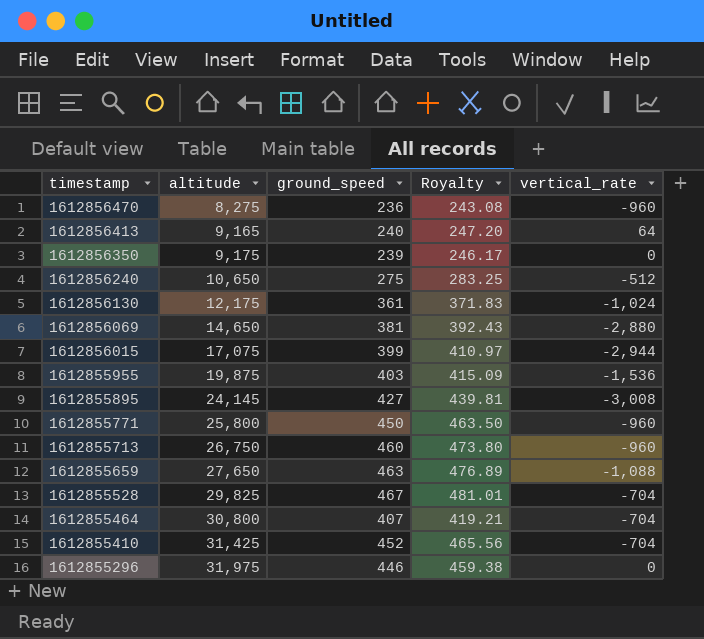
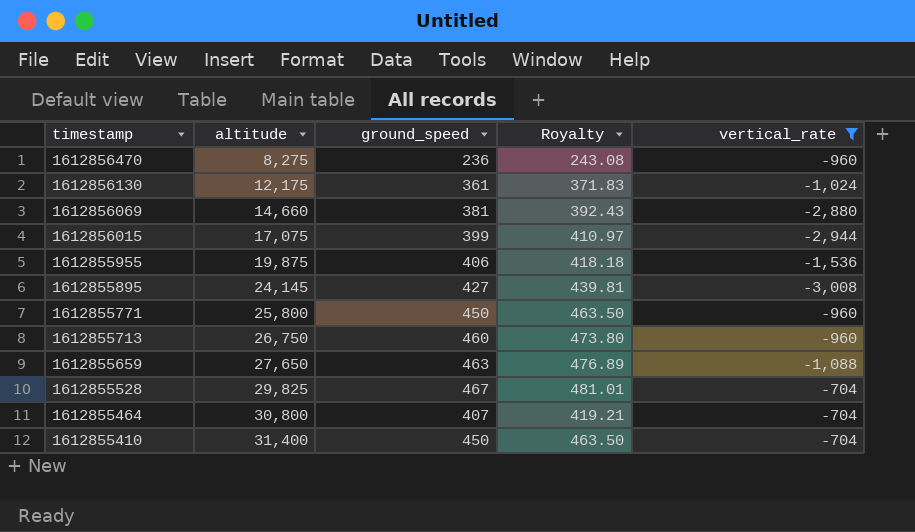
filter: none -> vertical_rate <= -704
1612856069 | altitude: 14,650 -> 14,660
1612855955 | ground_speed: 403 -> 406
1612855955 | Royalty: 415.09 -> 418.18
1612855410 | altitude: 31,425 -> 31,400
1612855410 | ground_speed: 452 -> 450
1612855410 | Royalty: 465.56 -> 463.50

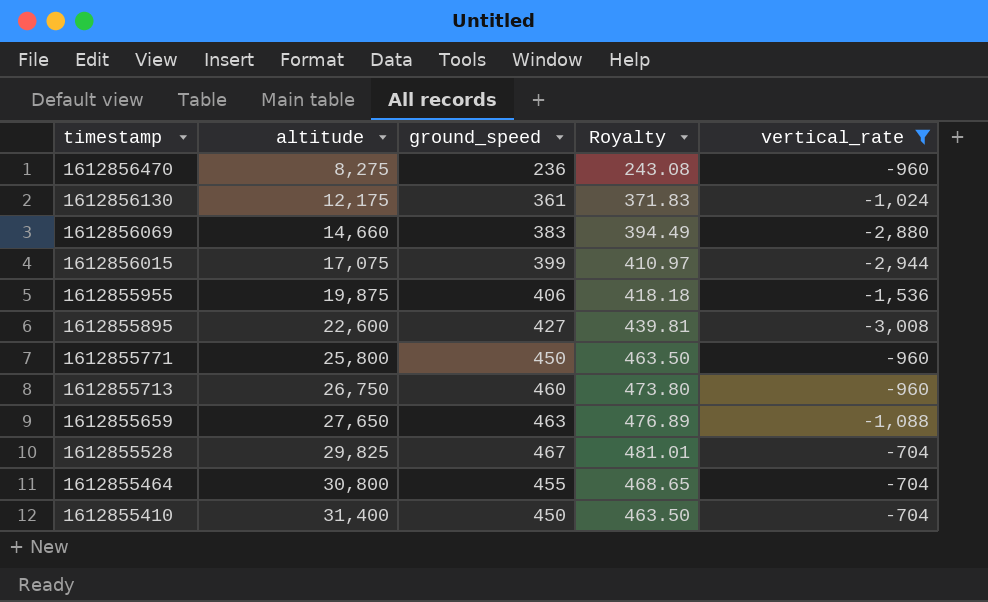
1612856069 | ground_speed: 381 -> 383
1612856069 | Royalty: 392.43 -> 394.49
1612855895 | altitude: 24,145 -> 22,600
1612855464 | ground_speed: 407 -> 455
1612855464 | Royalty: 419.21 -> 468.65

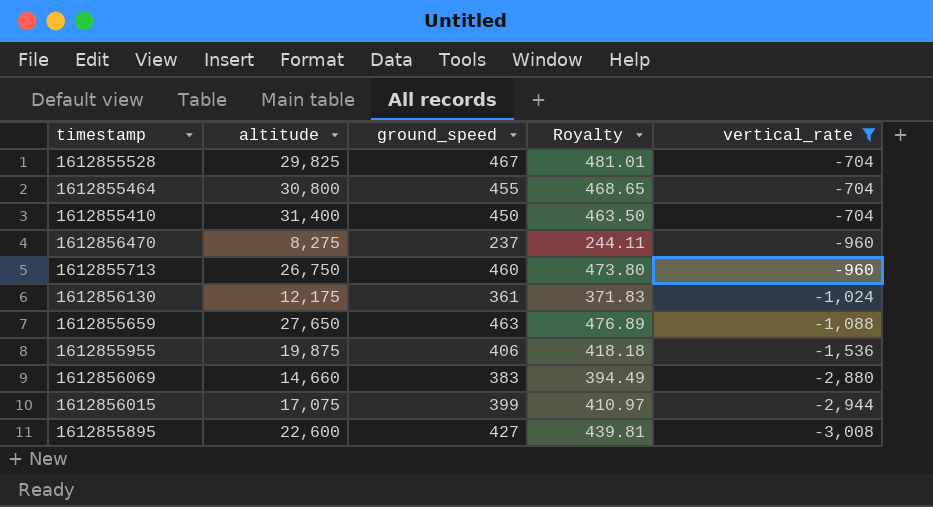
row order: timestamp descending -> vertical_rate descending
row 1612855771: 25,800 | 450 | 463.50 | -960 -> none
1612856470 | ground_speed: 236 -> 237
1612856470 | Royalty: 243.08 -> 244.11

